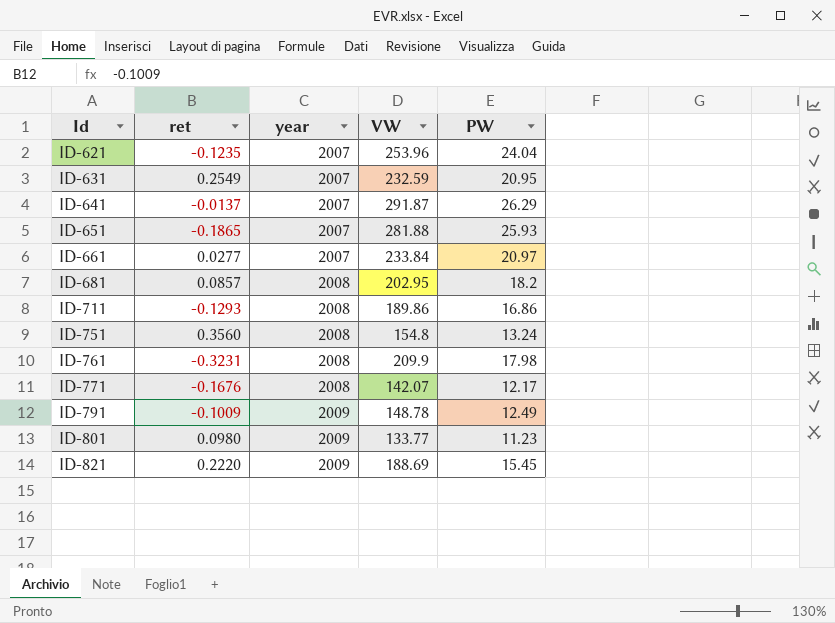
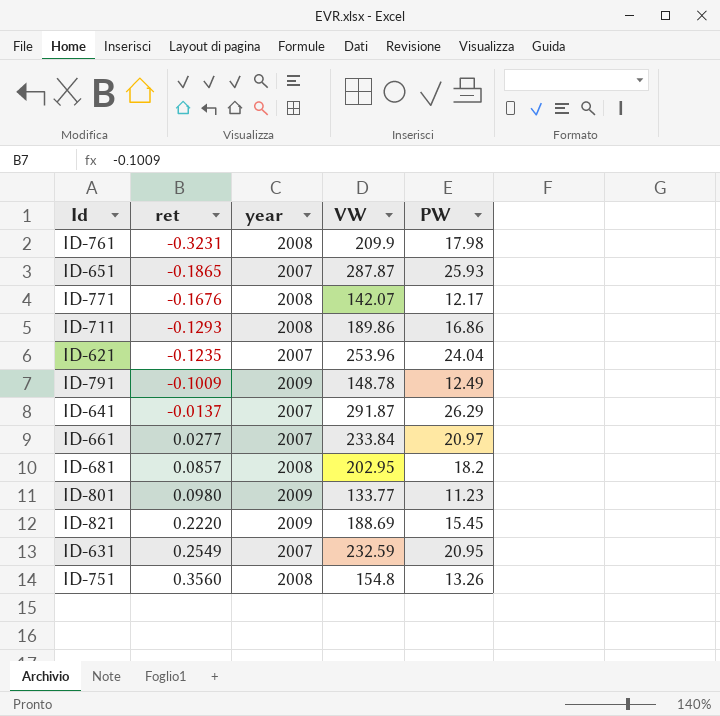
row order: Id ascending -> ret ascending
ID-651 | VW: 281.88 -> 287.87
ID-751 | PW: 13.24 -> 13.26

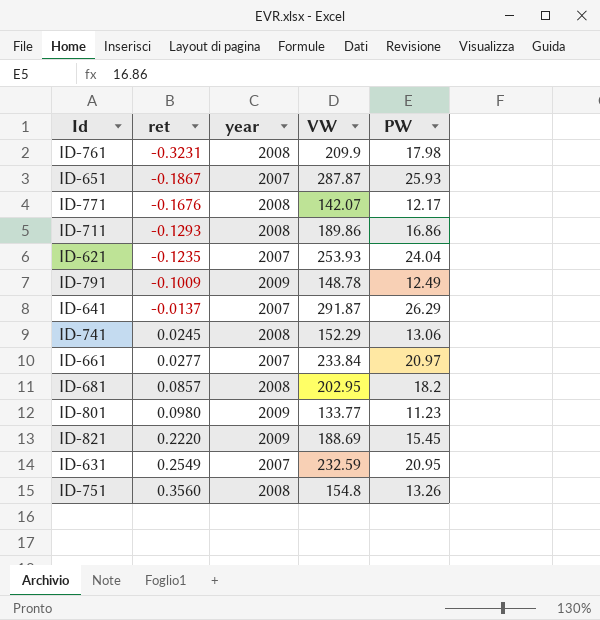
ID-651 | ret: -0.1865 -> -0.1867
ID-621 | VW: 253.96 -> 253.93
row ID-741: none -> 0.0245 | 2008 | 152.29 | 13.06

